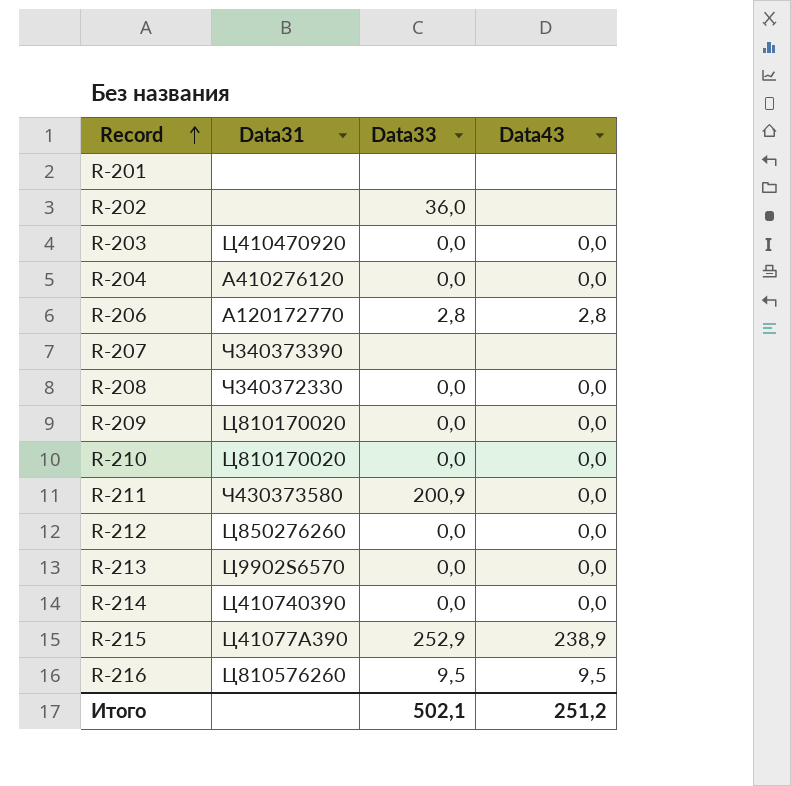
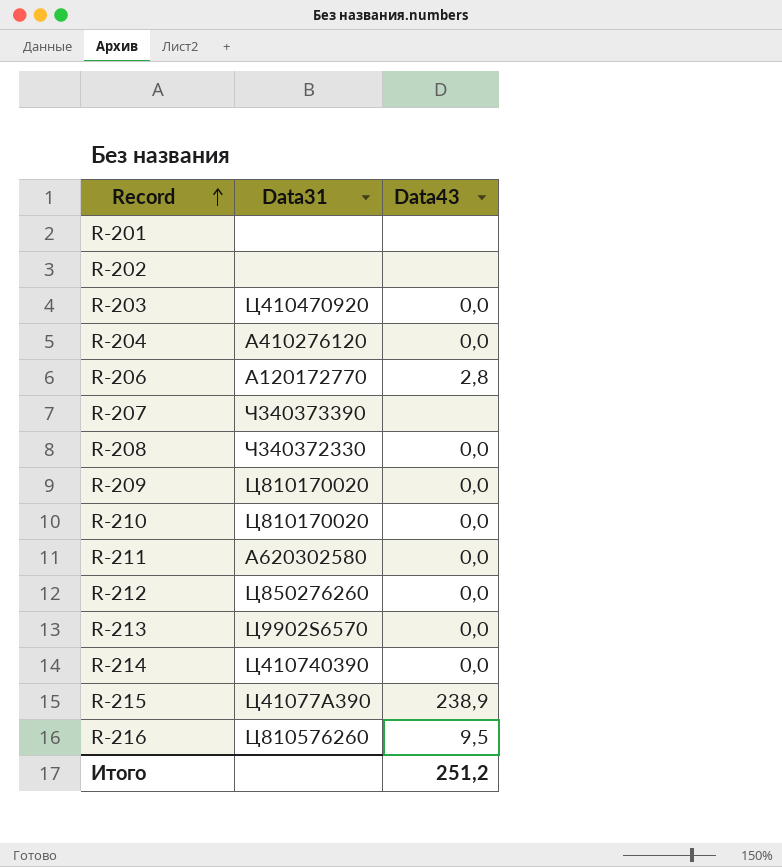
column Data33 | position: 3 -> none
R-211 | Data31: Ч430373580 -> А620302580

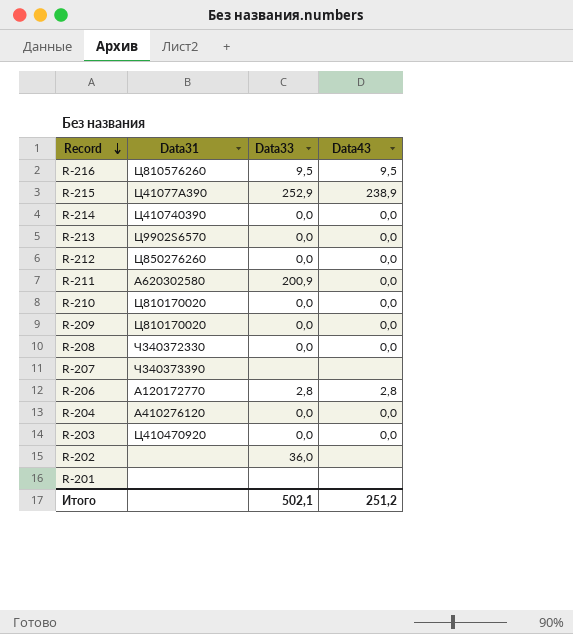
row order: Record ascending -> Record descending
column Data33 | position: none -> 3

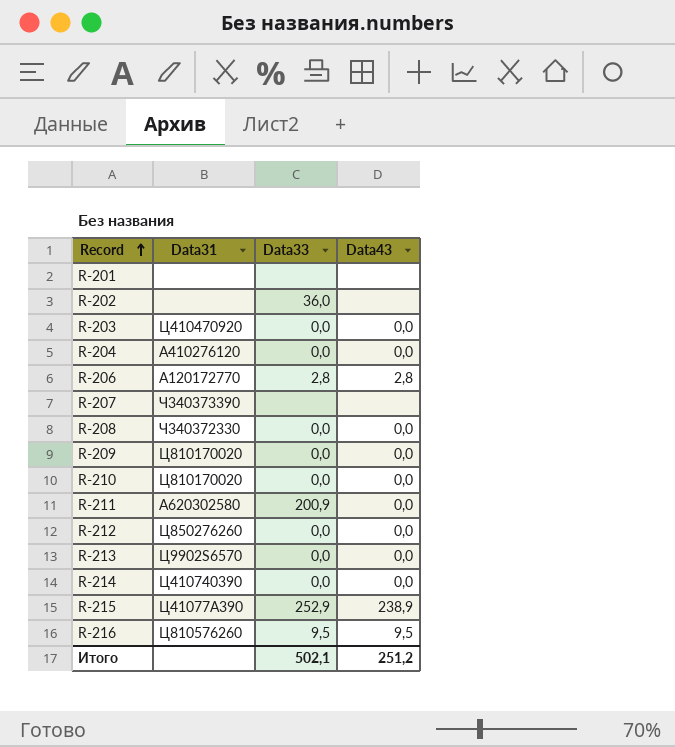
row order: Record descending -> Record ascending

